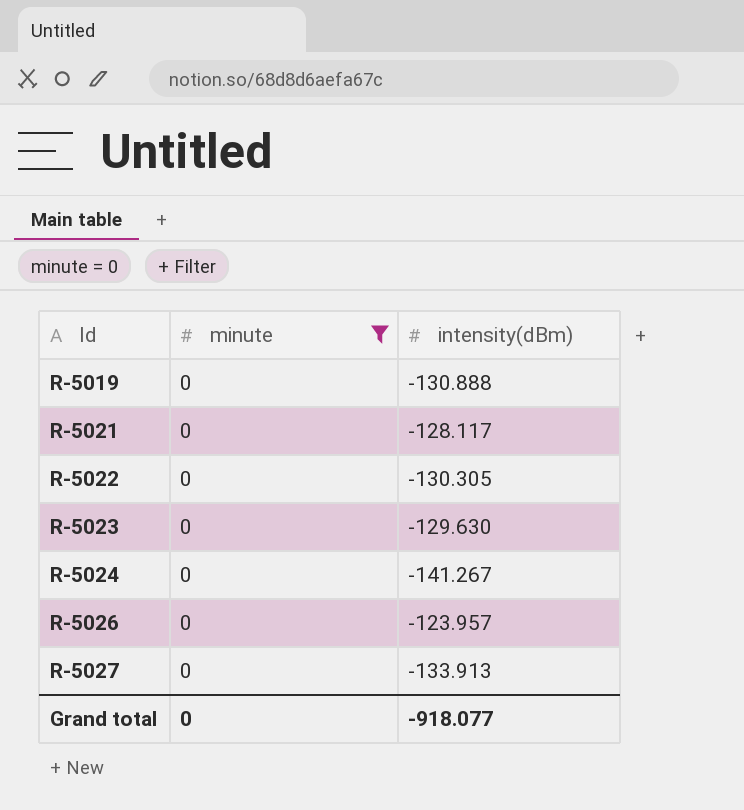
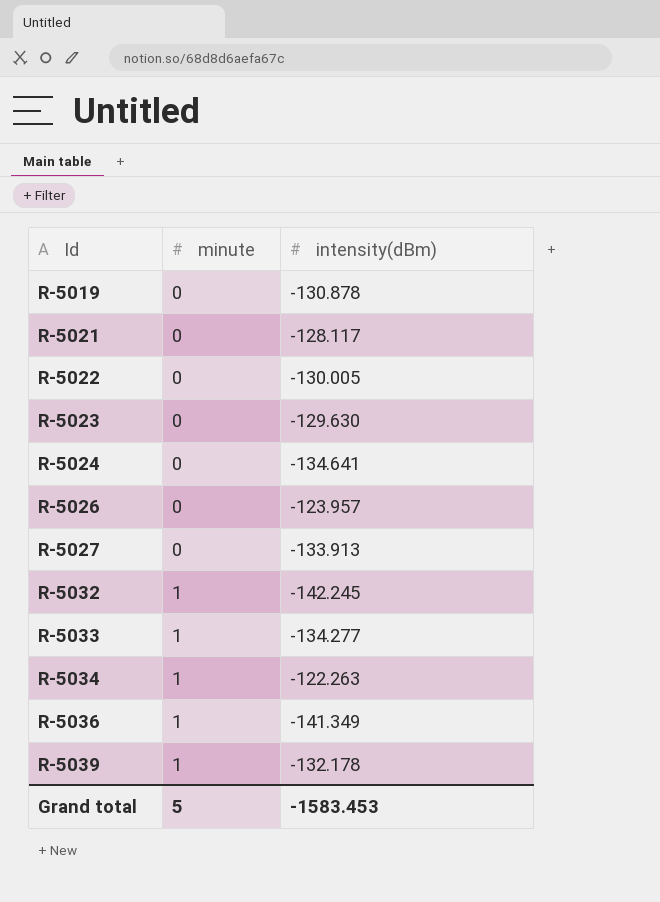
filter: minute = 0 -> none
R-5019 | intensity(dBm): -130.888 -> -130.878
R-5022 | intensity(dBm): -130.305 -> -130.005
R-5024 | intensity(dBm): -141.267 -> -134.641
Grand total | minute: 0 -> 5
Grand total | intensity(dBm): -918.077 -> -1583.453

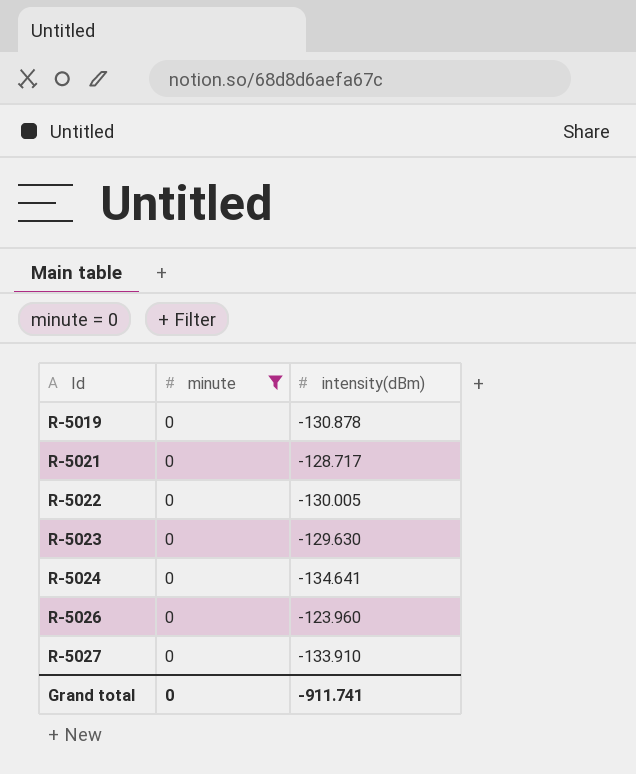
filter: none -> minute = 0
R-5021 | intensity(dBm): -128.117 -> -128.717
R-5026 | intensity(dBm): -123.957 -> -123.960
R-5027 | intensity(dBm): -133.913 -> -133.910
Grand total | minute: 5 -> 0
Grand total | intensity(dBm): -1583.453 -> -911.741

